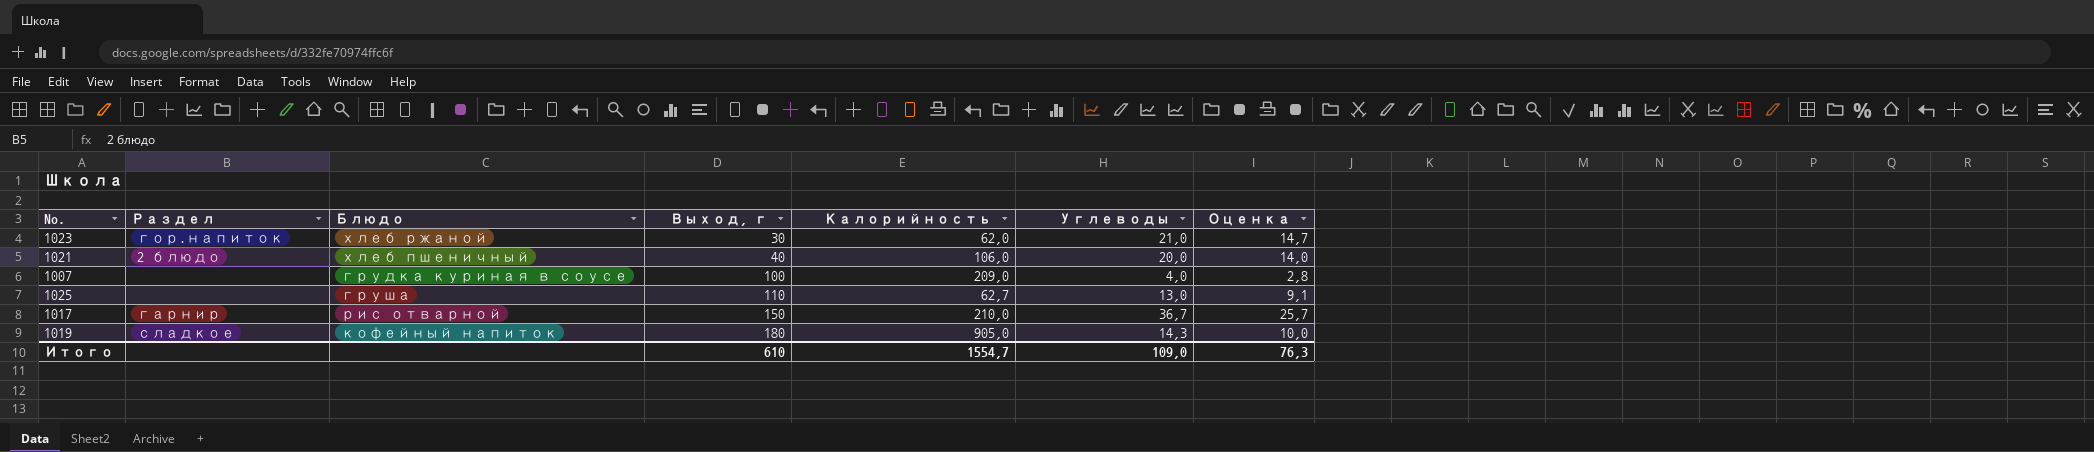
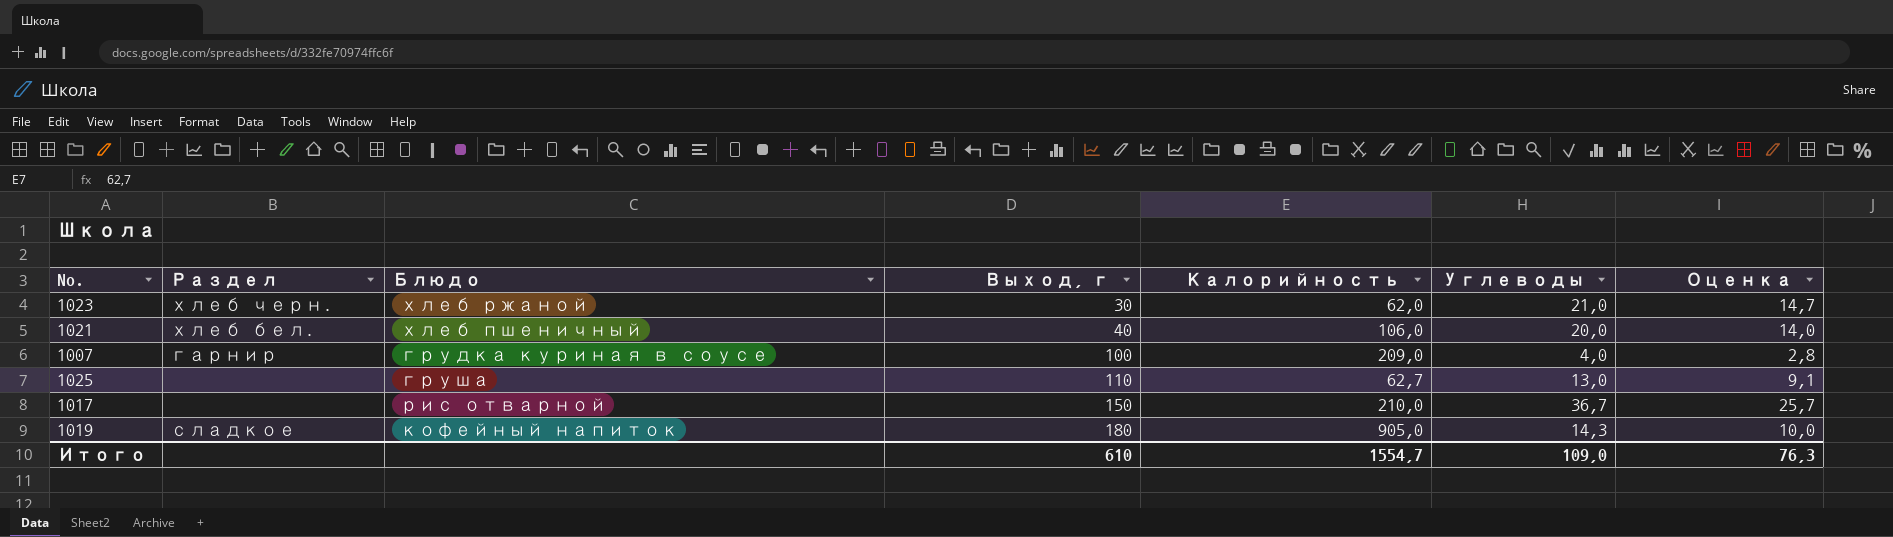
1023 | Раздел: гор.напиток -> хлеб черн.
1021 | Раздел: 2 блюдо -> хлеб бел.
1007 | Раздел: none -> гарнир
1017 | Раздел: гарнир -> none

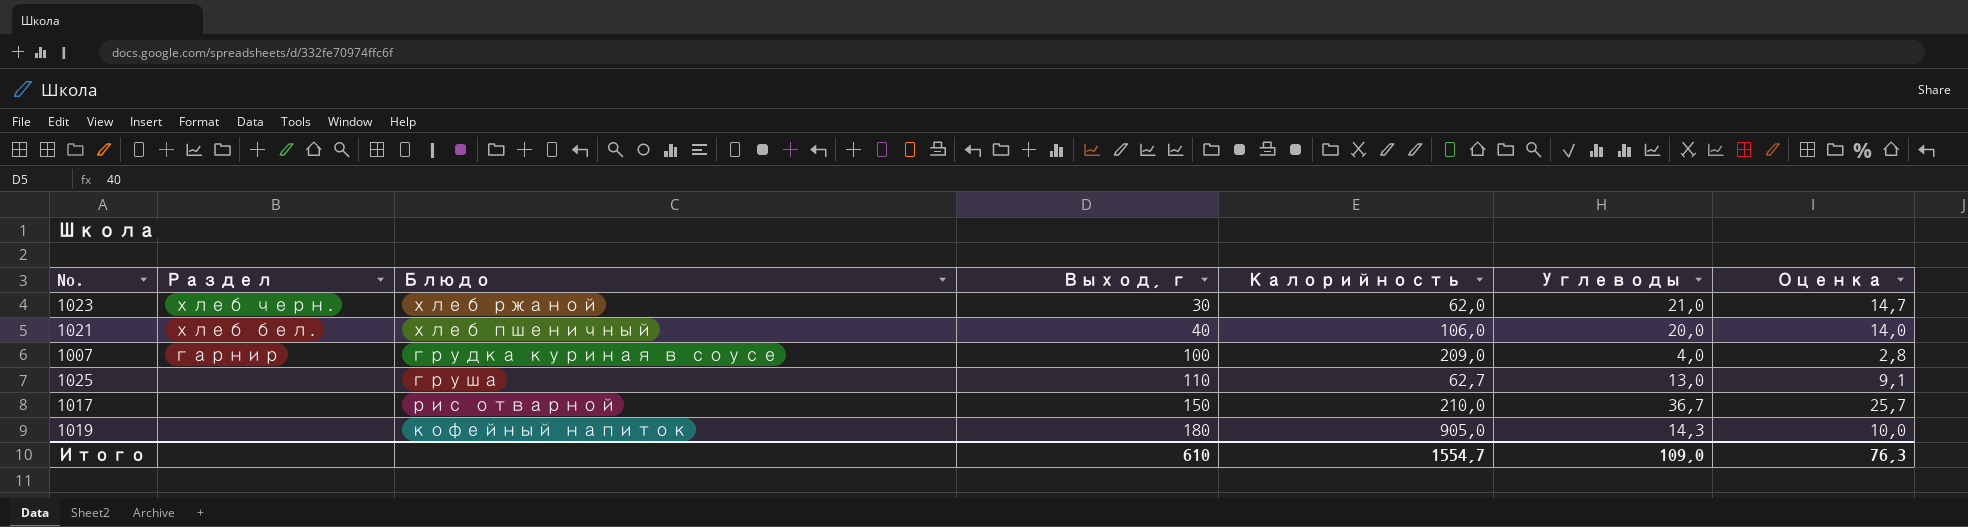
1019 | Раздел: сладкое -> none

